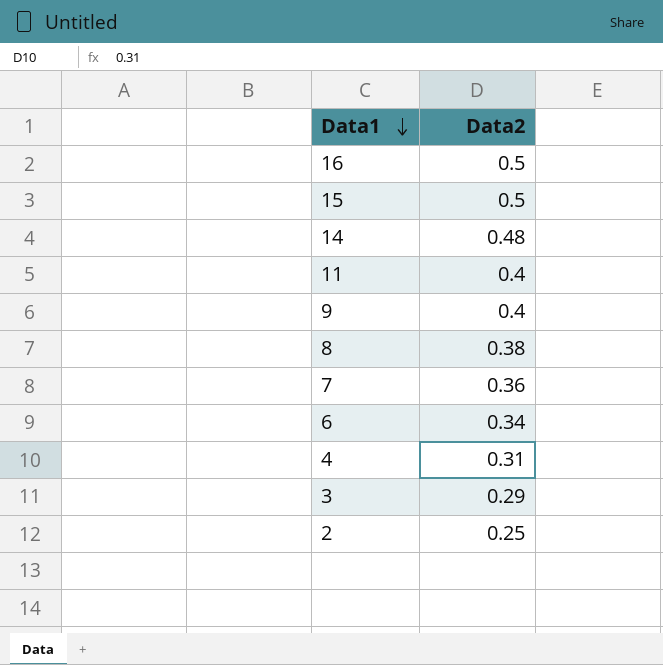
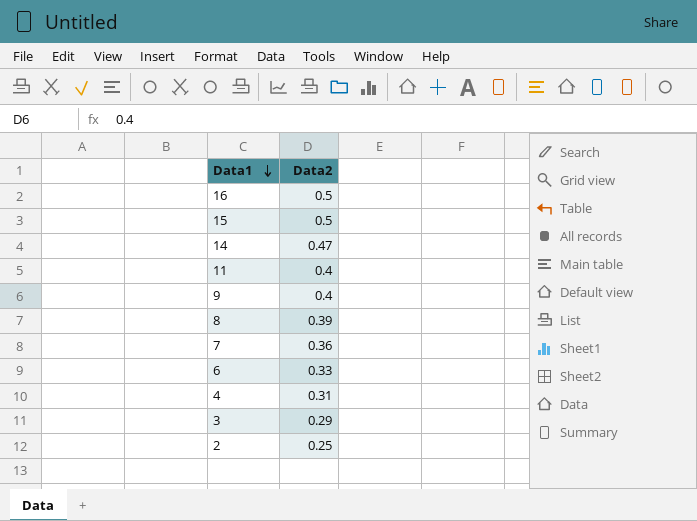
14 | Data2: 0.48 -> 0.47
8 | Data2: 0.38 -> 0.39
6 | Data2: 0.34 -> 0.33

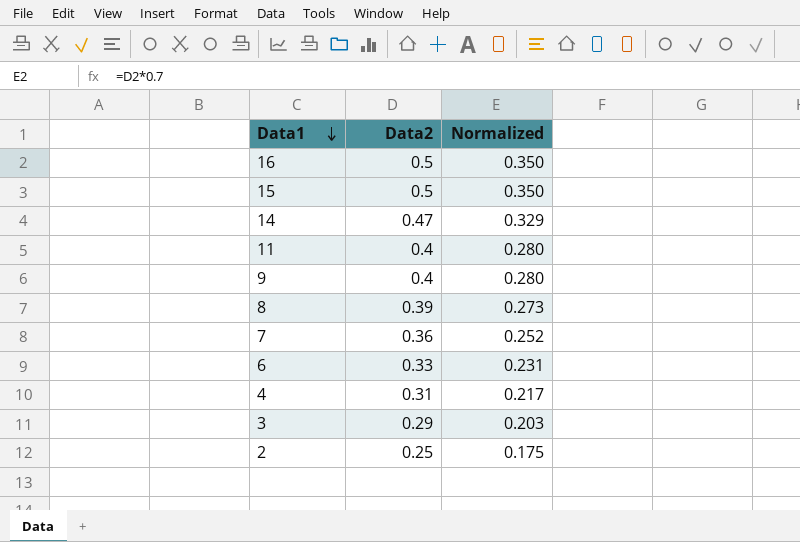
column Normalized | formula: none -> [Data2] * 0.7

